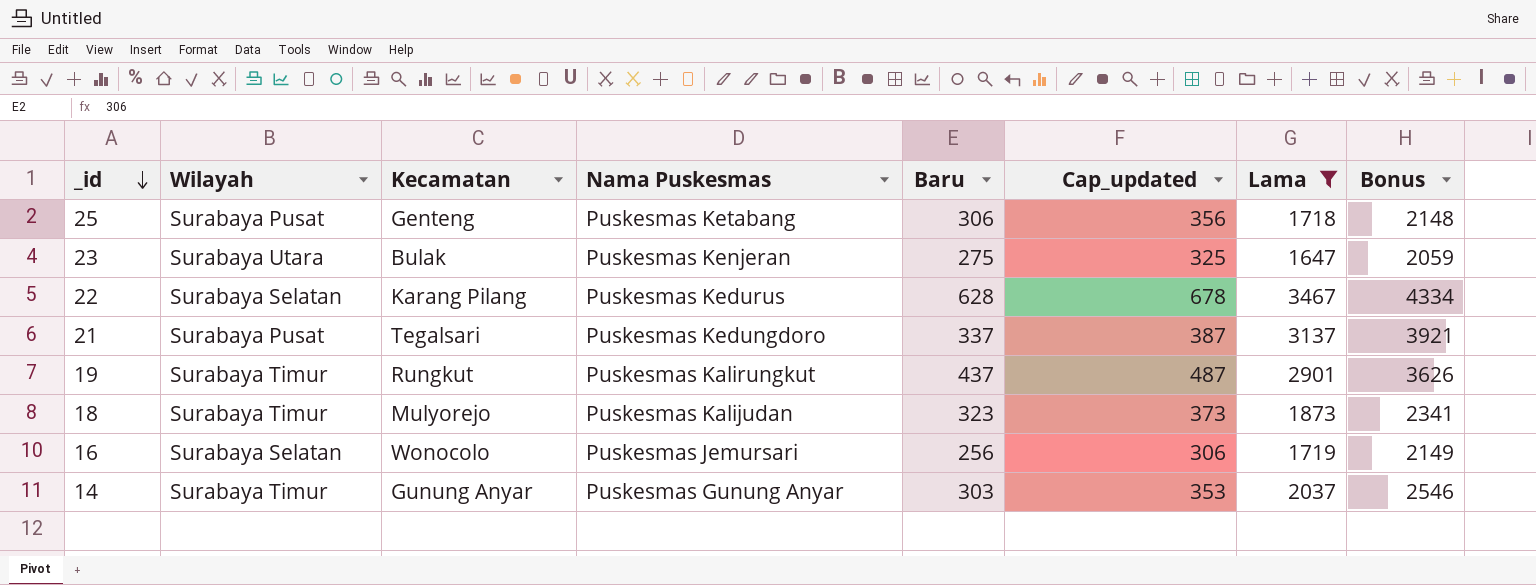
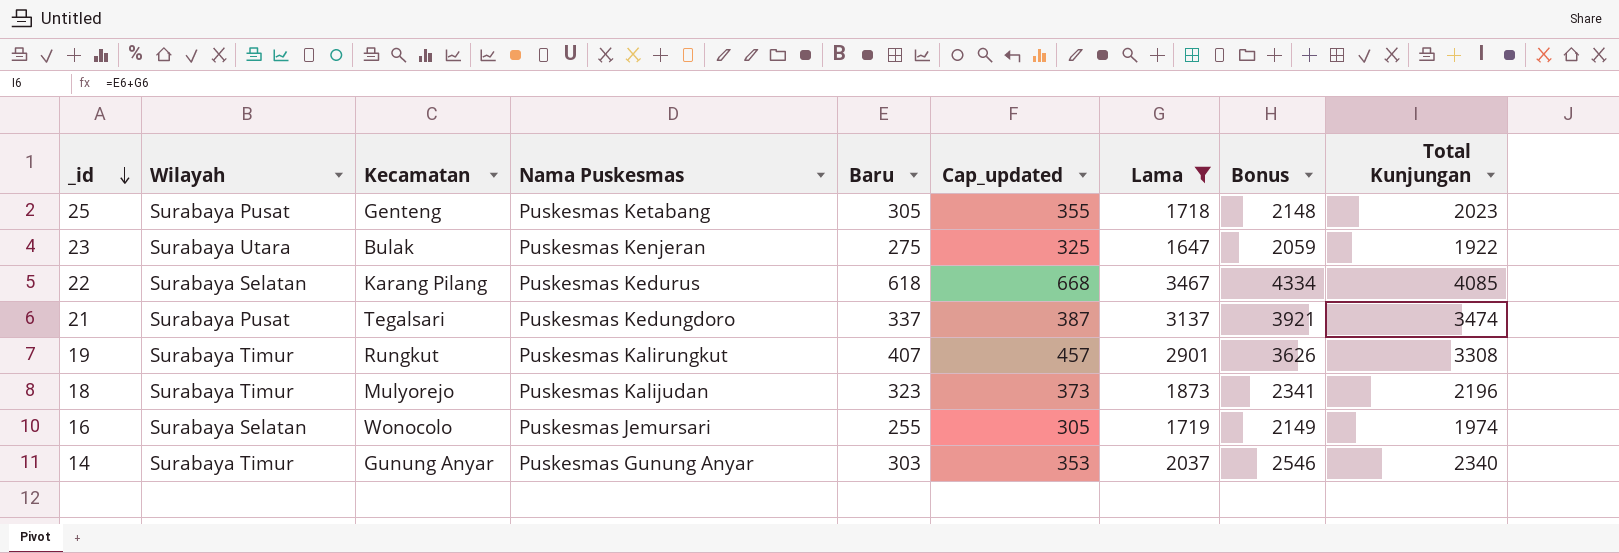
column Total Kunjungan | formula: none -> [Baru] + [Lama]
25 | Baru: 306 -> 305
25 | Cap_updated: 356 -> 355
22 | Baru: 628 -> 618
22 | Cap_updated: 678 -> 668
19 | Baru: 437 -> 407
19 | Cap_updated: 487 -> 457
16 | Baru: 256 -> 255
16 | Cap_updated: 306 -> 305

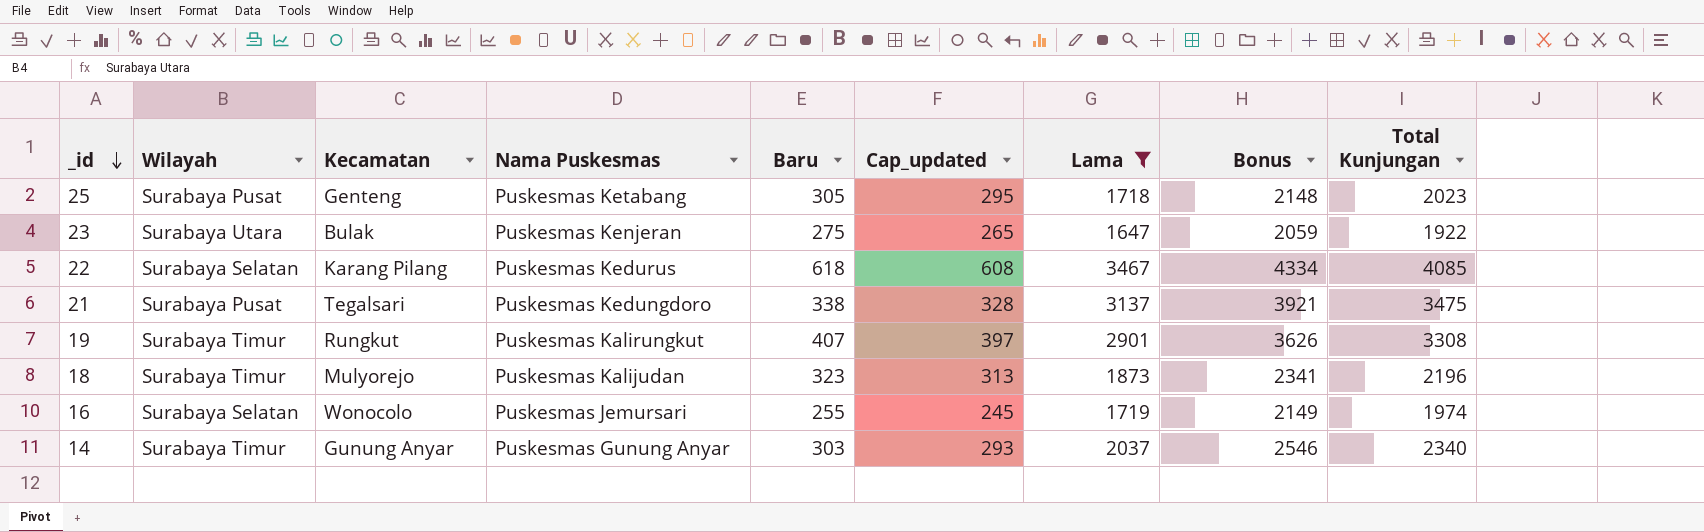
column Cap_updated | formula: [Baru] + 50 -> [Baru] - 10
21 | Baru: 337 -> 338
21 | Total Kunjungan: 3474 -> 3475

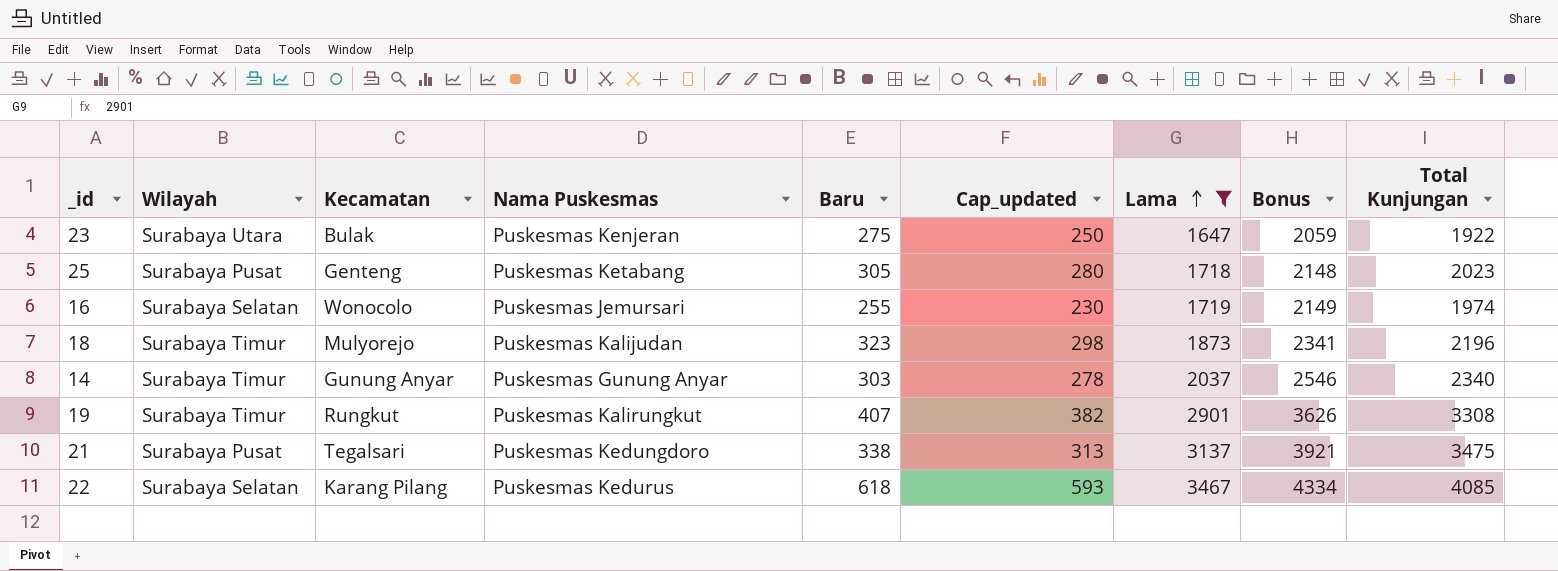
row order: _id descending -> Lama ascending
column Cap_updated | formula: [Baru] - 10 -> [Baru] - 25

